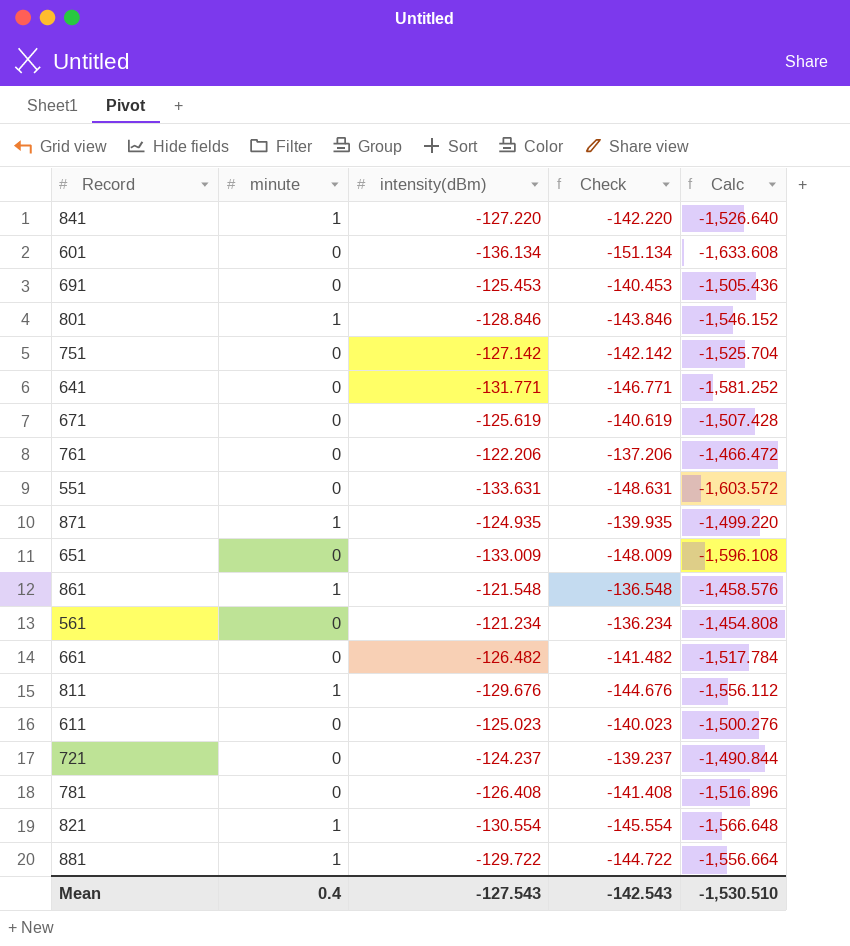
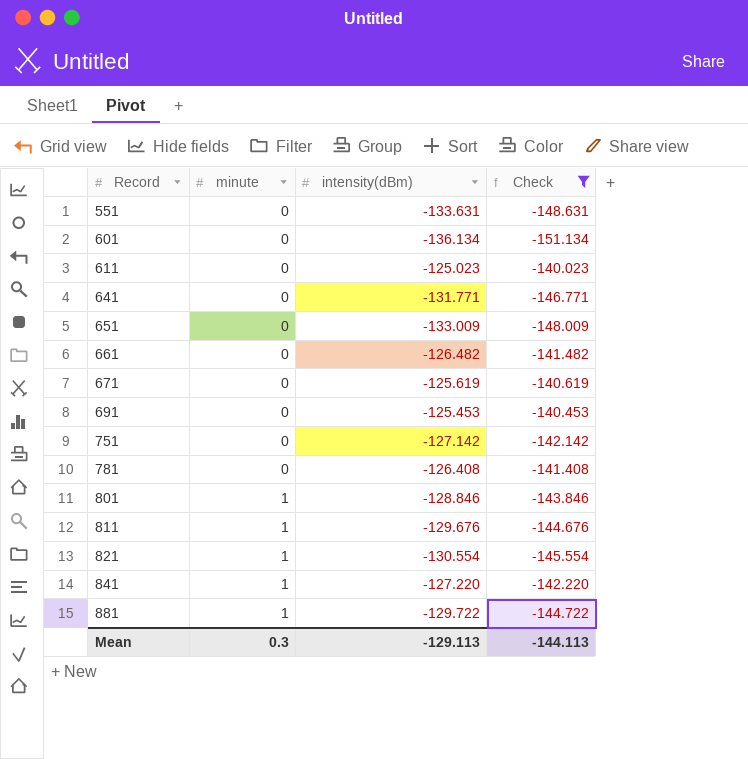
filter: none -> Check <= -140.023
row order: none -> Record ascending
column Calc | formula: [intensity(dBm)] * 12 -> none
Mean | minute: 0.4 -> 0.3
Mean | intensity(dBm): -127.543 -> -129.113
Mean | Check: -142.543 -> -144.113

